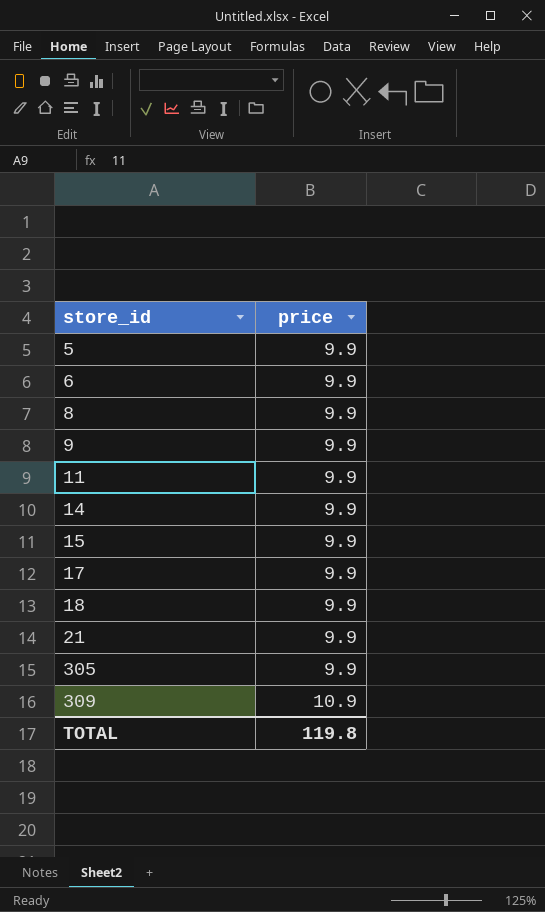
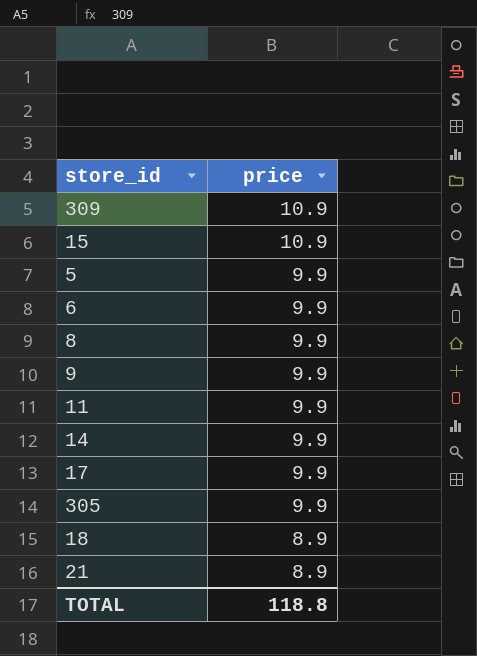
row order: store_id ascending -> price descending
15 | price: 9.9 -> 10.9
18 | price: 9.9 -> 8.9
21 | price: 9.9 -> 8.9
TOTAL | price: 119.8 -> 118.8

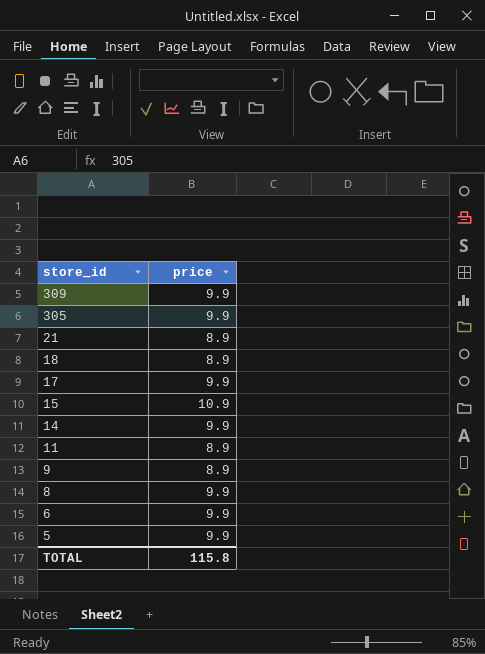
row order: price descending -> store_id descending
309 | price: 10.9 -> 9.9
11 | price: 9.9 -> 8.9
9 | price: 9.9 -> 8.9
TOTAL | price: 118.8 -> 115.8

